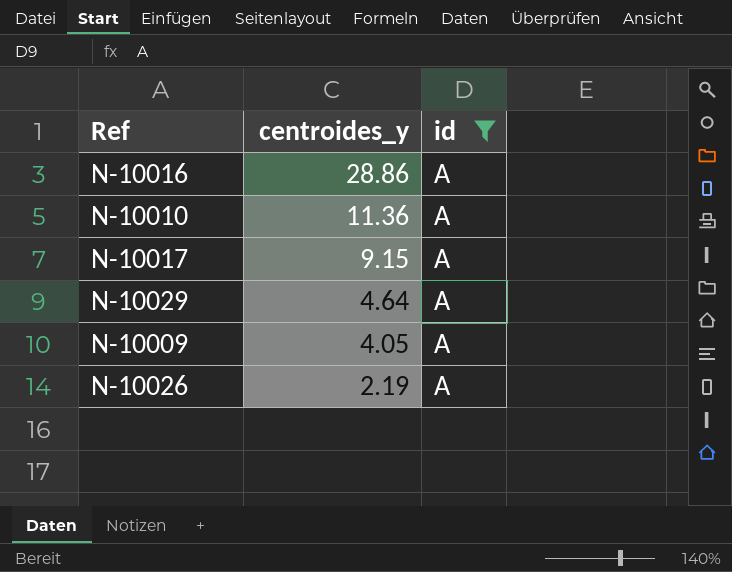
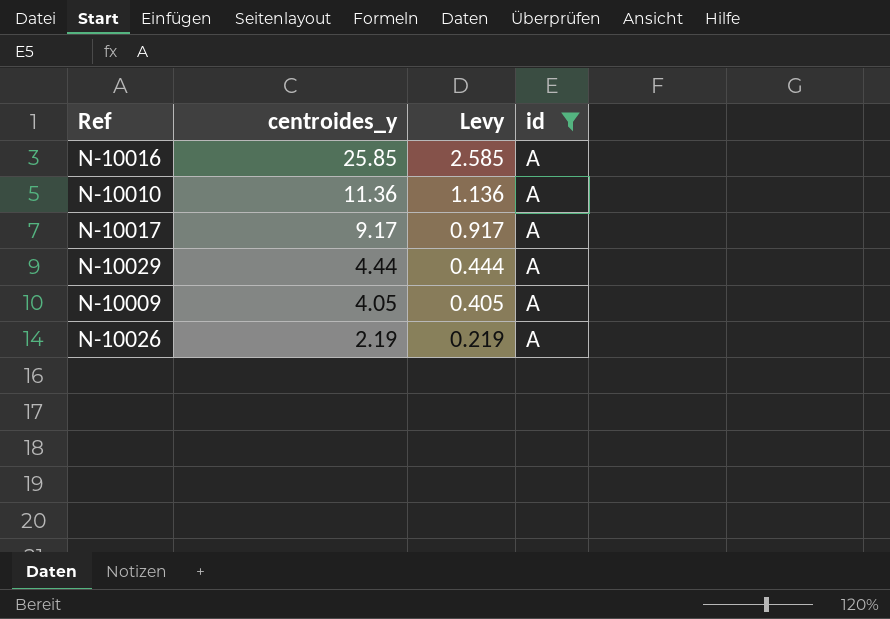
column Levy | formula: none -> [centroides_y] * 0.1
N-10016 | centroides_y: 28.86 -> 25.85
N-10017 | centroides_y: 9.15 -> 9.17
N-10029 | centroides_y: 4.64 -> 4.44

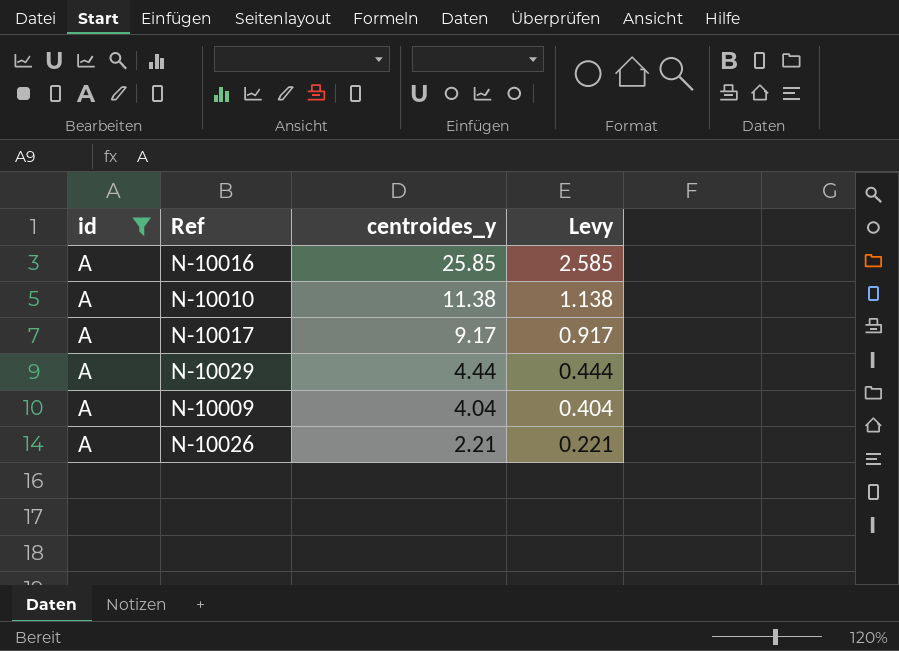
column id | position: 4 -> 1
N-10010 | centroides_y: 11.36 -> 11.38
N-10010 | Levy: 1.136 -> 1.138
N-10009 | centroides_y: 4.05 -> 4.04
N-10009 | Levy: 0.405 -> 0.404
N-10026 | centroides_y: 2.19 -> 2.21
N-10026 | Levy: 0.219 -> 0.221

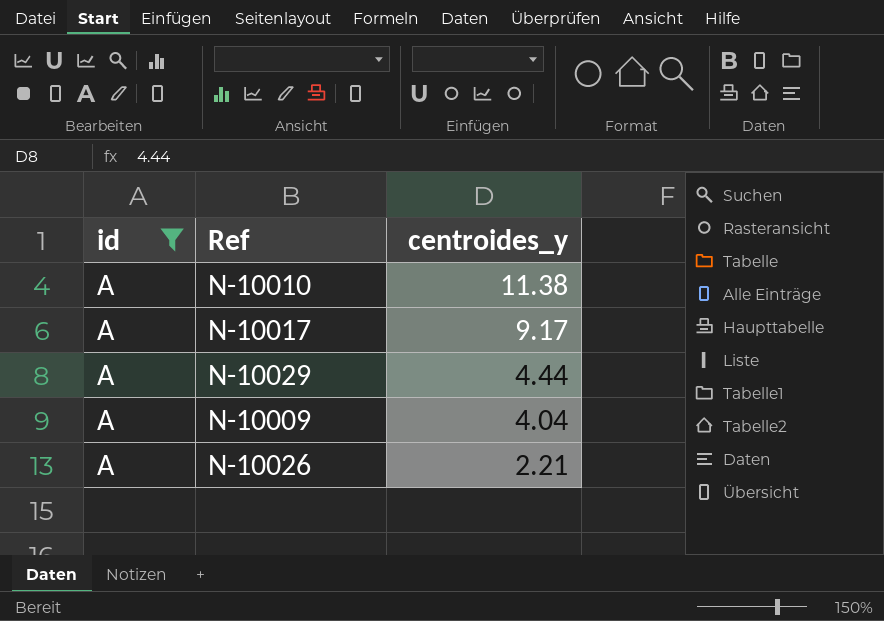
column Levy | formula: [centroides_y] * 0.1 -> none
row N-10016: A | 25.85 | 2.585 -> none

